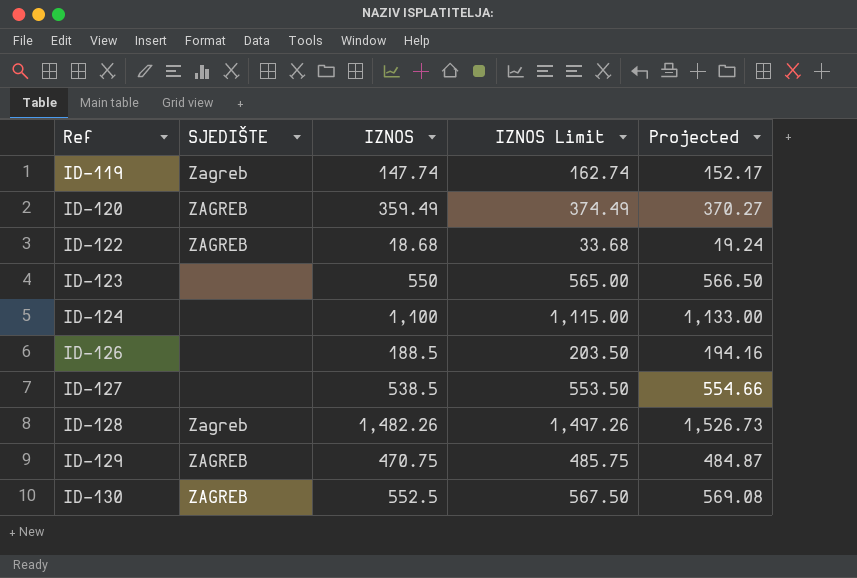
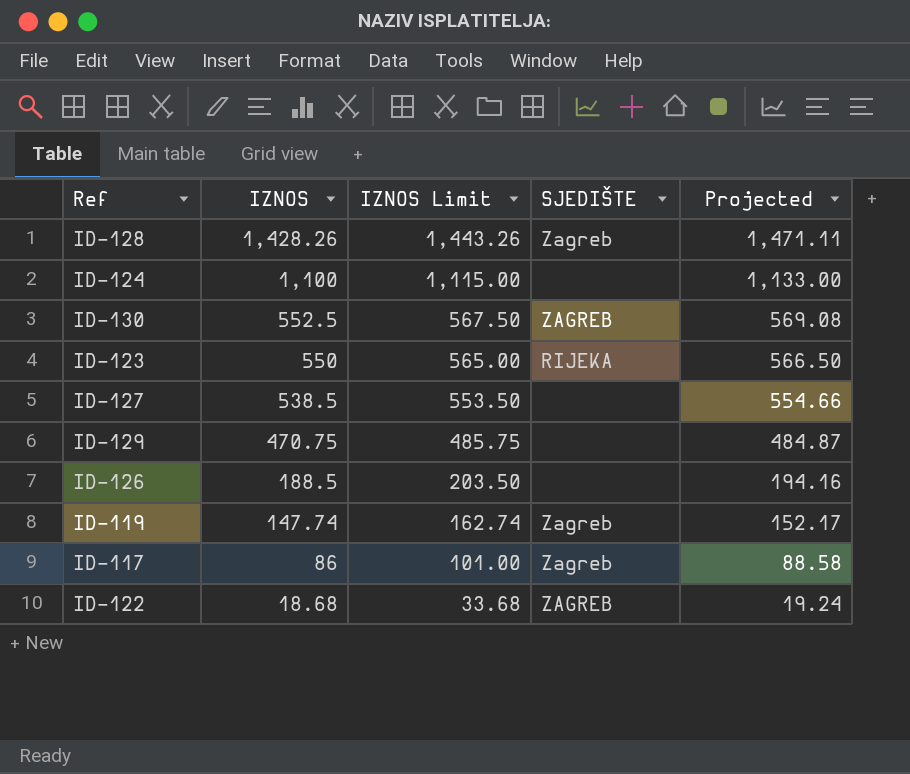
row order: Ref ascending -> IZNOS descending
column SJEDIŠTE | position: 2 -> 4
row ID-120: ZAGREB | 359.49 | 374.49 | 370.27 -> none
ID-128 | IZNOS: 1,482.26 -> 1,428.26
ID-128 | IZNOS Limit: 1,497.26 -> 1,443.26
ID-128 | Projected: 1,526.73 -> 1,471.11
ID-123 | SJEDIŠTE: none -> RIJEKA
ID-129 | SJEDIŠTE: ZAGREB -> none
row ID-117: none -> 86 | 101.00 | Zagreb | 88.58

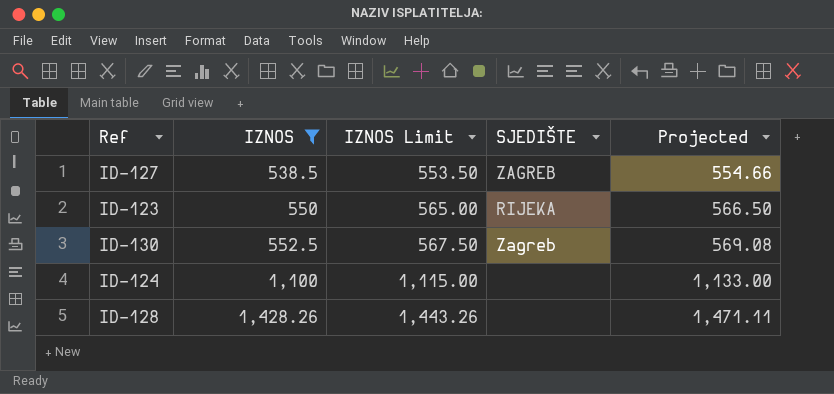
filter: none -> IZNOS >= 538.5
row order: IZNOS descending -> IZNOS ascending
ID-127 | SJEDIŠTE: none -> ZAGREB
ID-130 | SJEDIŠTE: ZAGREB -> Zagreb
ID-128 | SJEDIŠTE: Zagreb -> none

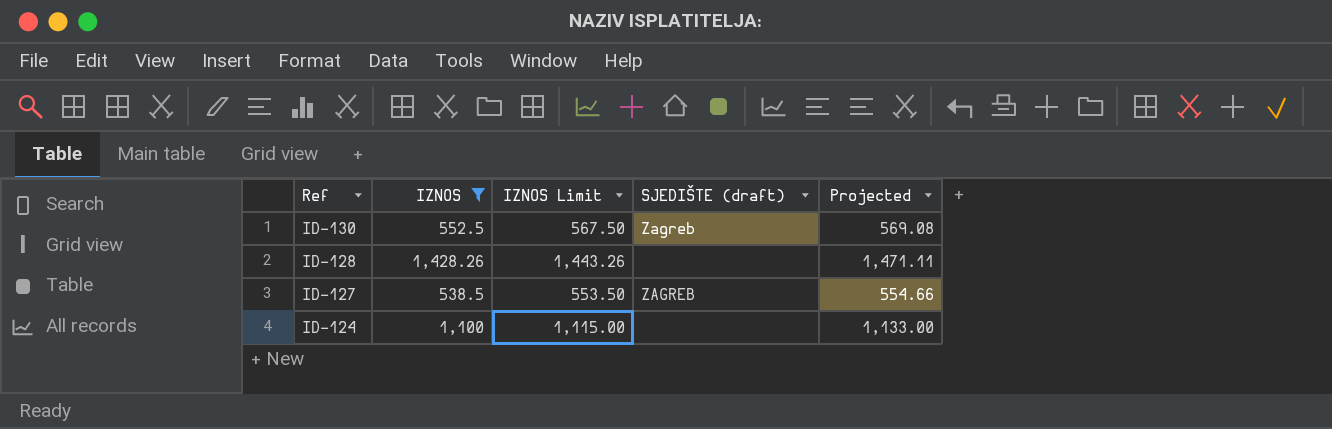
row order: IZNOS ascending -> Ref descending
column name: SJEDIŠTE -> SJEDIŠTE (draft)
row ID-123: 550 | 565.00 | RIJEKA | 566.50 -> none

